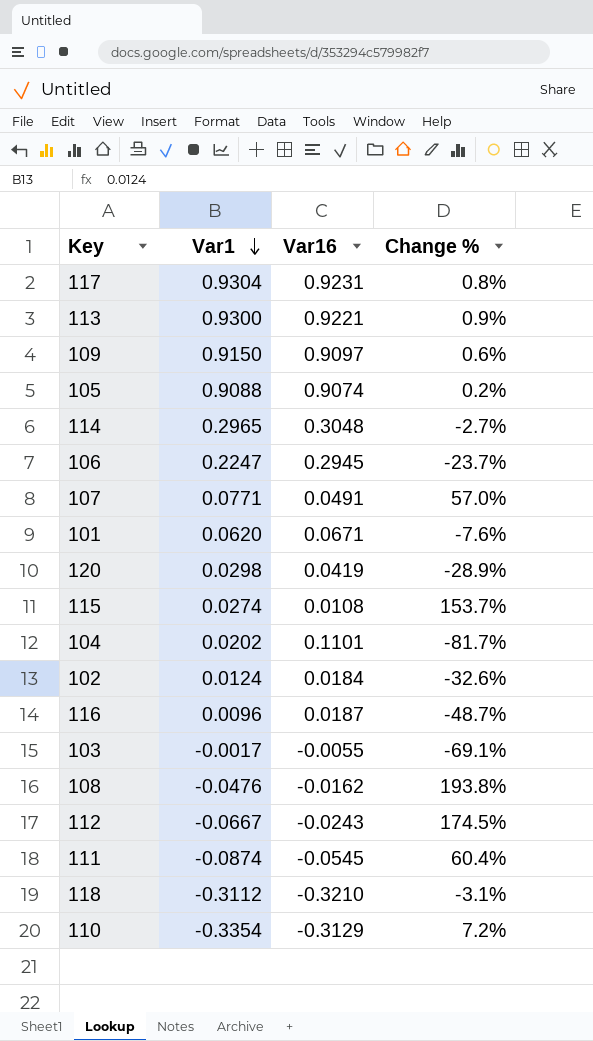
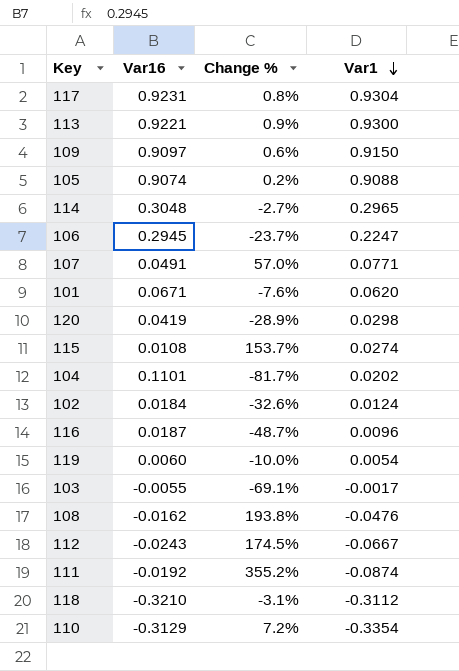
column Var1 | position: 2 -> 4
row 119: none -> 0.0060 | -10.0% | 0.0054
111 | Var16: -0.0545 -> -0.0192
111 | Change %: 60.4% -> 355.2%

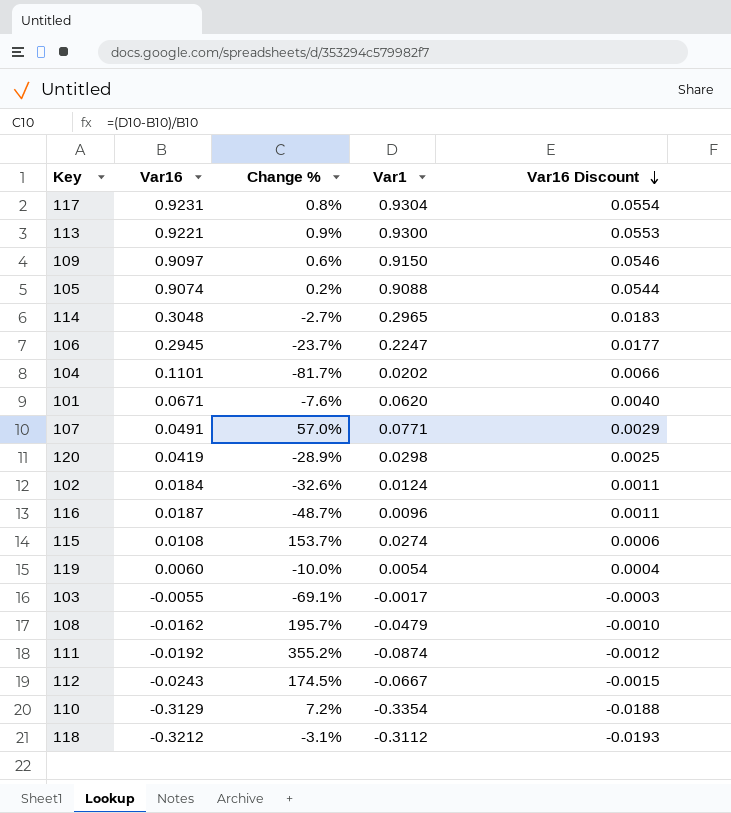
row order: Var1 descending -> Var16 Discount descending
column Var16 Discount | formula: none -> [Var16] * 0.06
108 | Change %: 193.8% -> 195.7%
108 | Var1: -0.0476 -> -0.0479
118 | Var16: -0.3210 -> -0.3212

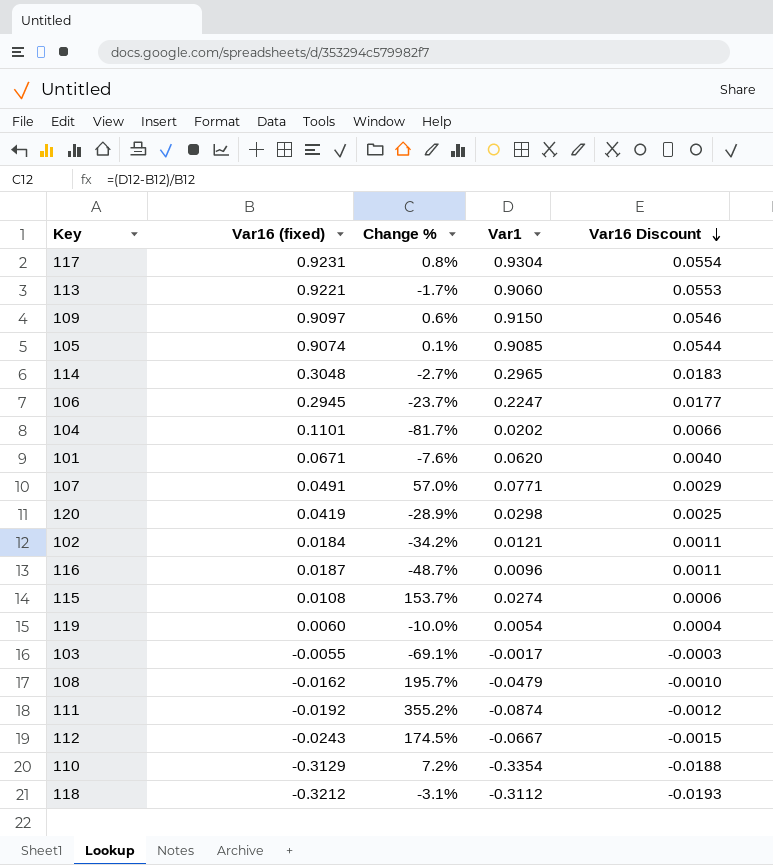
column name: Var16 -> Var16 (fixed)
113 | Change %: 0.9% -> -1.7%
113 | Var1: 0.9300 -> 0.9060
105 | Change %: 0.2% -> 0.1%
105 | Var1: 0.9088 -> 0.9085
102 | Change %: -32.6% -> -34.2%
102 | Var1: 0.0124 -> 0.0121

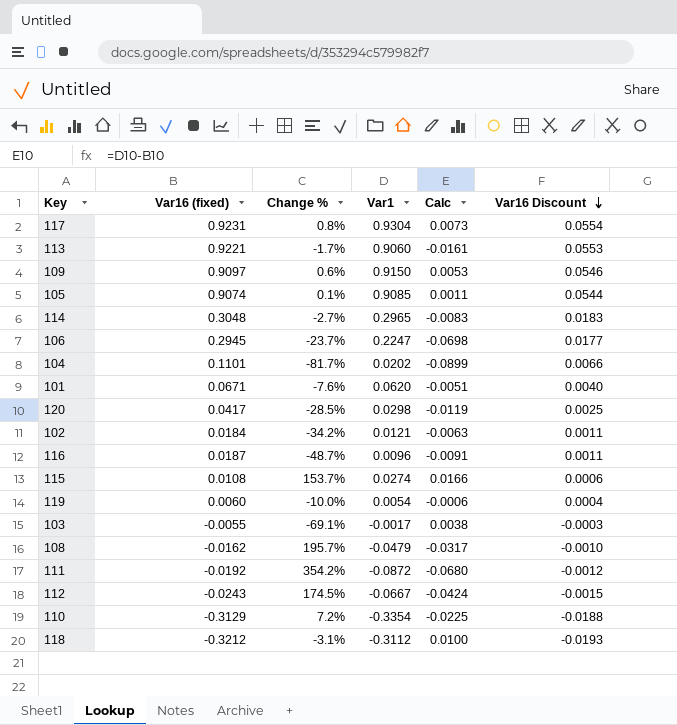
column Calc | formula: none -> [Var1] - [Var16 (fixed)]
row 107: 0.0491 | 57.0% | 0.0771 | 0.0029 -> none
120 | Var16 (fixed): 0.0419 -> 0.0417
120 | Change %: -28.9% -> -28.5%
111 | Change %: 355.2% -> 354.2%
111 | Var1: -0.0874 -> -0.0872

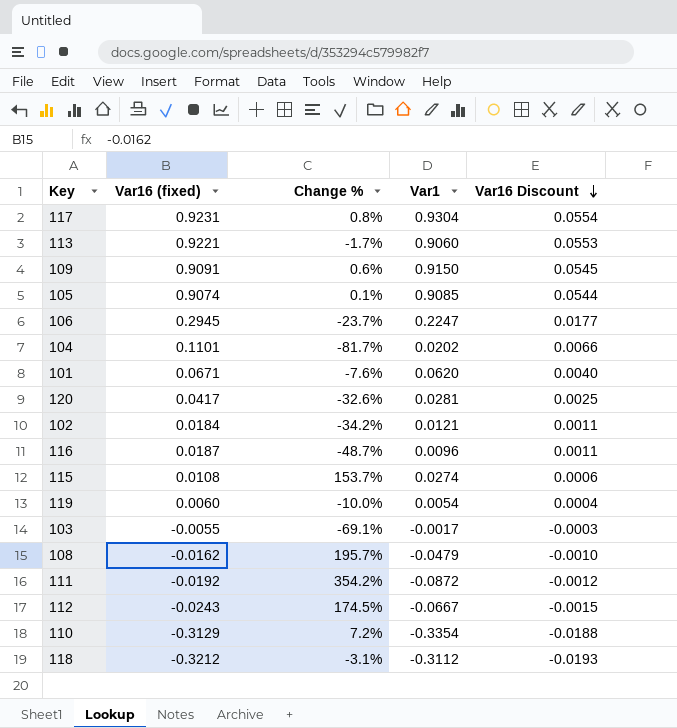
column Calc | formula: [Var1] - [Var16 (fixed)] -> none
row 114: 0.3048 | -2.7% | 0.2965 | -0.0083 | 0.0183 -> none
109 | Var16 (fixed): 0.9097 -> 0.9091
109 | Var16 Discount: 0.0546 -> 0.0545
120 | Change %: -28.5% -> -32.6%
120 | Var1: 0.0298 -> 0.0281

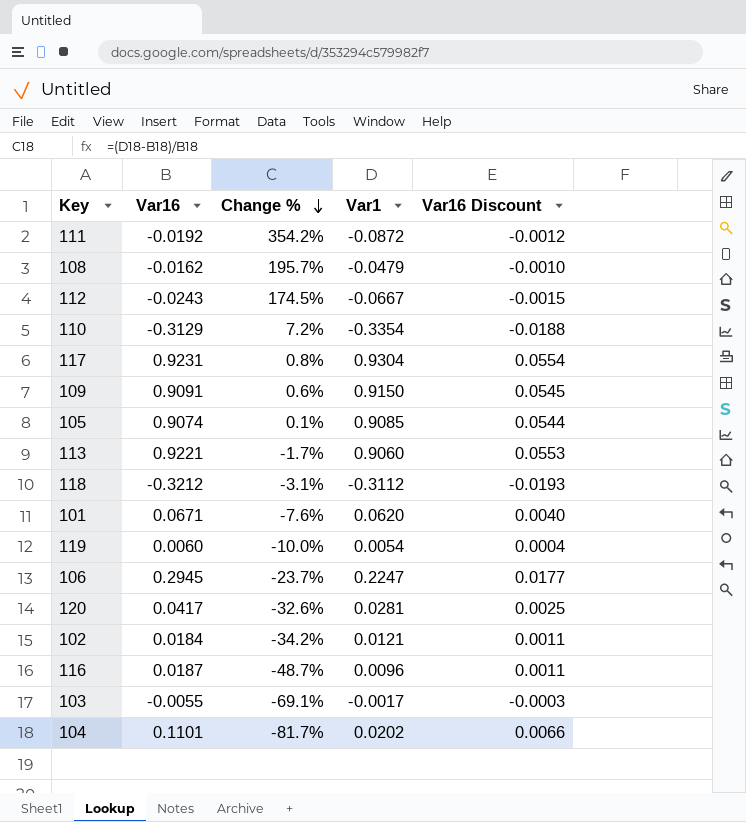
row order: Var16 Discount descending -> Change % descending
column name: Var16 (fixed) -> Var16
row 115: 0.0108 | 153.7% | 0.0274 | 0.0006 -> none

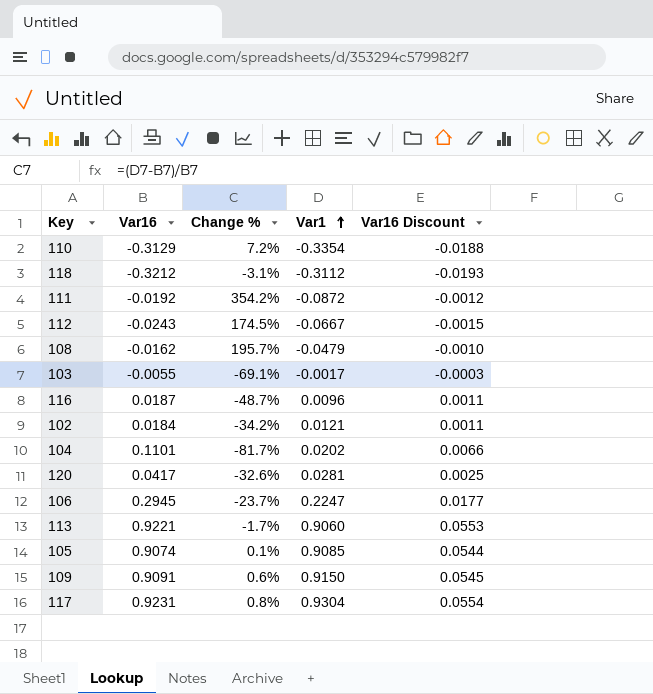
row order: Change % descending -> Var1 ascending
row 101: 0.0671 | -7.6% | 0.0620 | 0.0040 -> none
row 119: 0.0060 | -10.0% | 0.0054 | 0.0004 -> none

